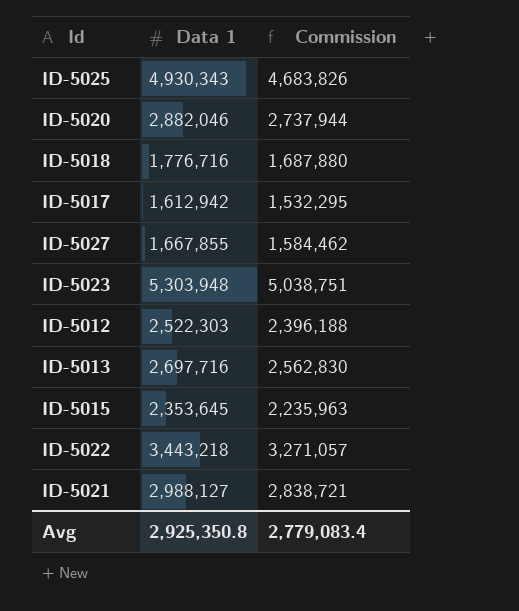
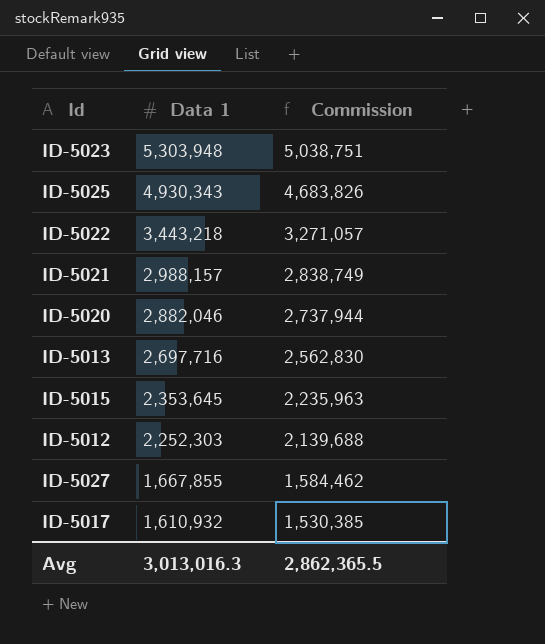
row order: none -> Data 1 descending
row ID-5018: 1,776,716 | 1,687,880 -> none
ID-5021 | Data 1: 2,988,127 -> 2,988,157
ID-5021 | Commission: 2,838,721 -> 2,838,749
ID-5012 | Data 1: 2,522,303 -> 2,252,303
ID-5012 | Commission: 2,396,188 -> 2,139,688
ID-5017 | Data 1: 1,612,942 -> 1,610,932
ID-5017 | Commission: 1,532,295 -> 1,530,385
Avg | Data 1: 2,925,350.8 -> 3,013,016.3
Avg | Commission: 2,779,083.4 -> 2,862,365.5

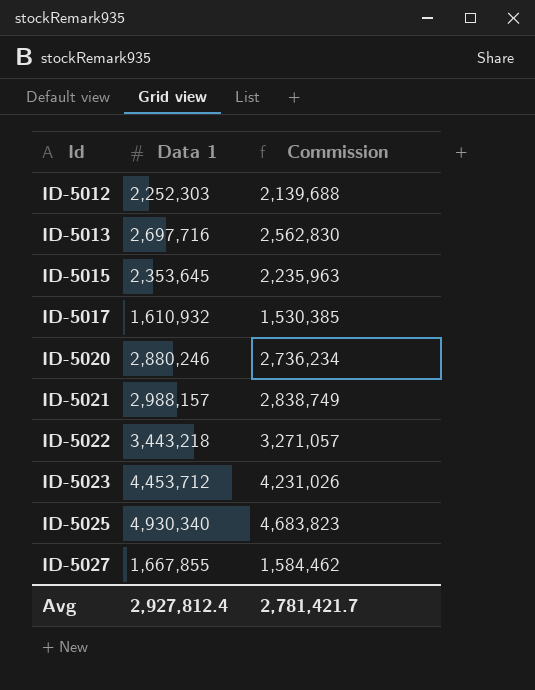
row order: Data 1 descending -> Id ascending
ID-5020 | Data 1: 2,882,046 -> 2,880,246
ID-5020 | Commission: 2,737,944 -> 2,736,234
ID-5023 | Data 1: 5,303,948 -> 4,453,712
ID-5023 | Commission: 5,038,751 -> 4,231,026
ID-5025 | Data 1: 4,930,343 -> 4,930,340
ID-5025 | Commission: 4,683,826 -> 4,683,823
Avg | Data 1: 3,013,016.3 -> 2,927,812.4
Avg | Commission: 2,862,365.5 -> 2,781,421.7

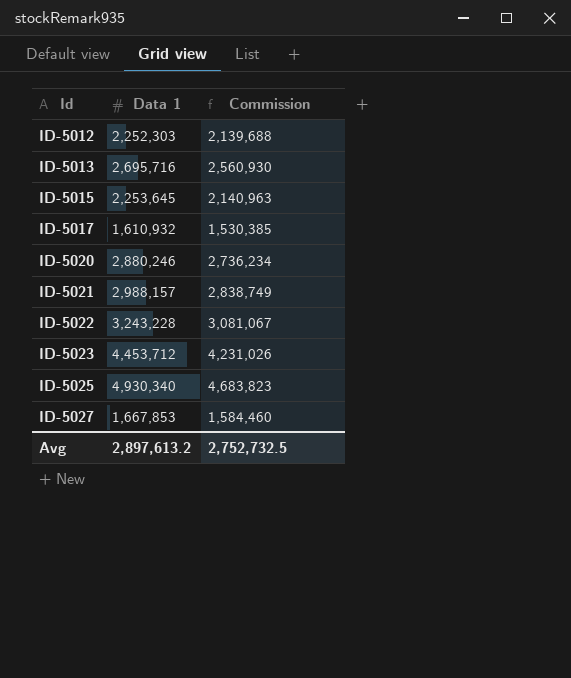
ID-5013 | Data 1: 2,697,716 -> 2,695,716
ID-5013 | Commission: 2,562,830 -> 2,560,930
ID-5015 | Data 1: 2,353,645 -> 2,253,645
ID-5015 | Commission: 2,235,963 -> 2,140,963
ID-5022 | Data 1: 3,443,218 -> 3,243,228
ID-5022 | Commission: 3,271,057 -> 3,081,067
ID-5027 | Data 1: 1,667,855 -> 1,667,853
ID-5027 | Commission: 1,584,462 -> 1,584,460
Avg | Data 1: 2,927,812.4 -> 2,897,613.2
Avg | Commission: 2,781,421.7 -> 2,752,732.5

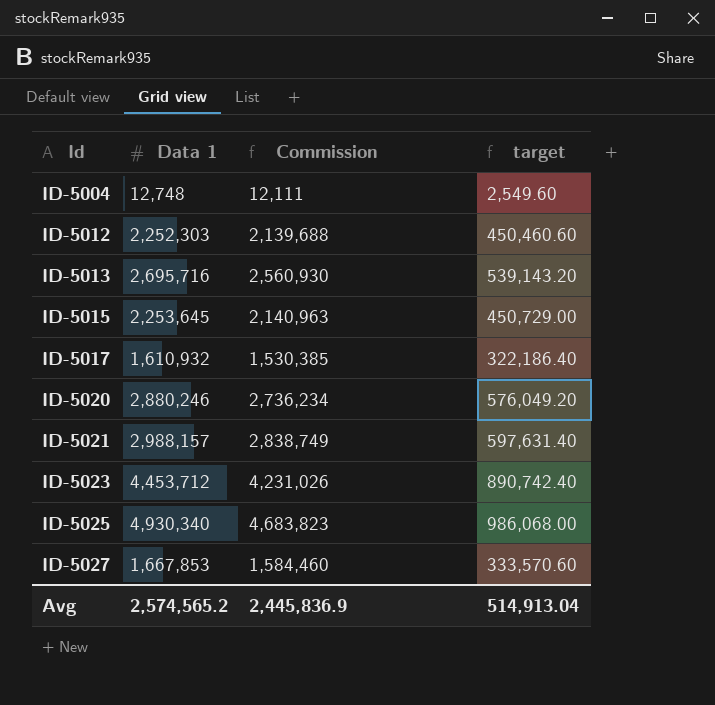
column target | formula: none -> [Data 1] * 0.2
row ID-5022: 3,243,228 | 3,081,067 -> none
row ID-5004: none -> 12,748 | 12,111 | 2,549.60
Avg | Data 1: 2,897,613.2 -> 2,574,565.2
Avg | Commission: 2,752,732.5 -> 2,445,836.9

